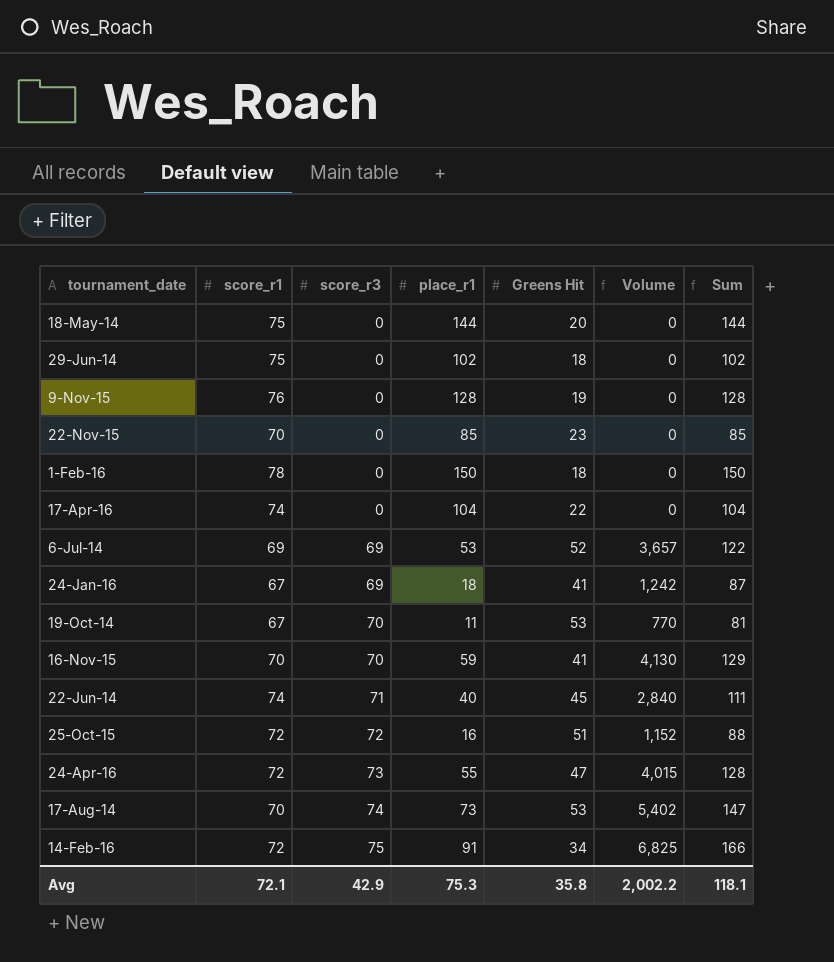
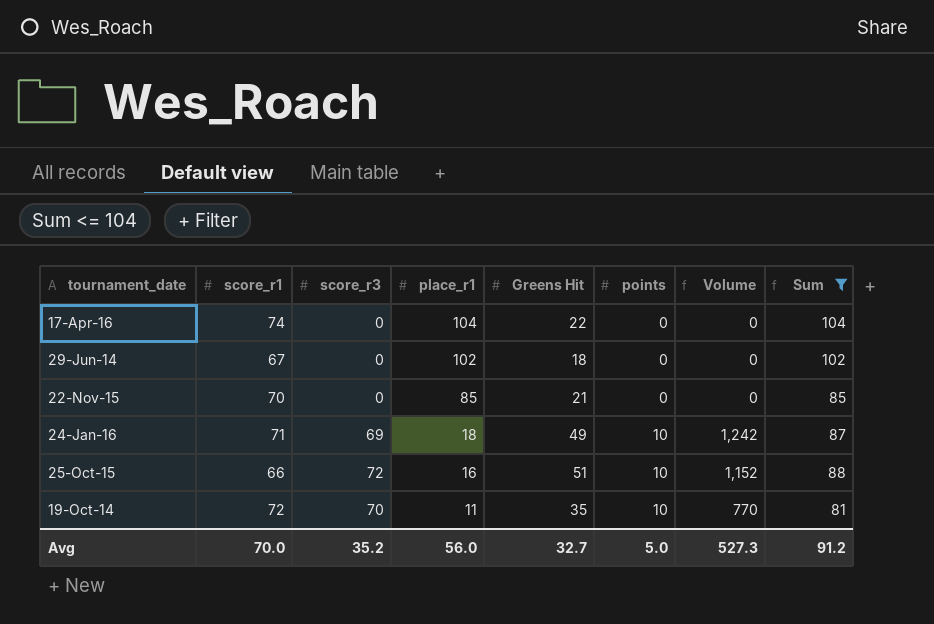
filter: none -> Sum <= 104
row order: score_r3 ascending -> place_r1 descending
column points | position: none -> 6
29-Jun-14 | score_r1: 75 -> 67
22-Nov-15 | Greens Hit: 23 -> 21
24-Jan-16 | score_r1: 67 -> 71
24-Jan-16 | Greens Hit: 41 -> 49
25-Oct-15 | score_r1: 72 -> 66
19-Oct-14 | score_r1: 67 -> 72
19-Oct-14 | Greens Hit: 53 -> 35
Avg | score_r1: 72.1 -> 70.0
Avg | score_r3: 42.9 -> 35.2
Avg | place_r1: 75.3 -> 56.0
Avg | Greens Hit: 35.8 -> 32.7
Avg | Volume: 2,002.2 -> 527.3
Avg | Sum: 118.1 -> 91.2

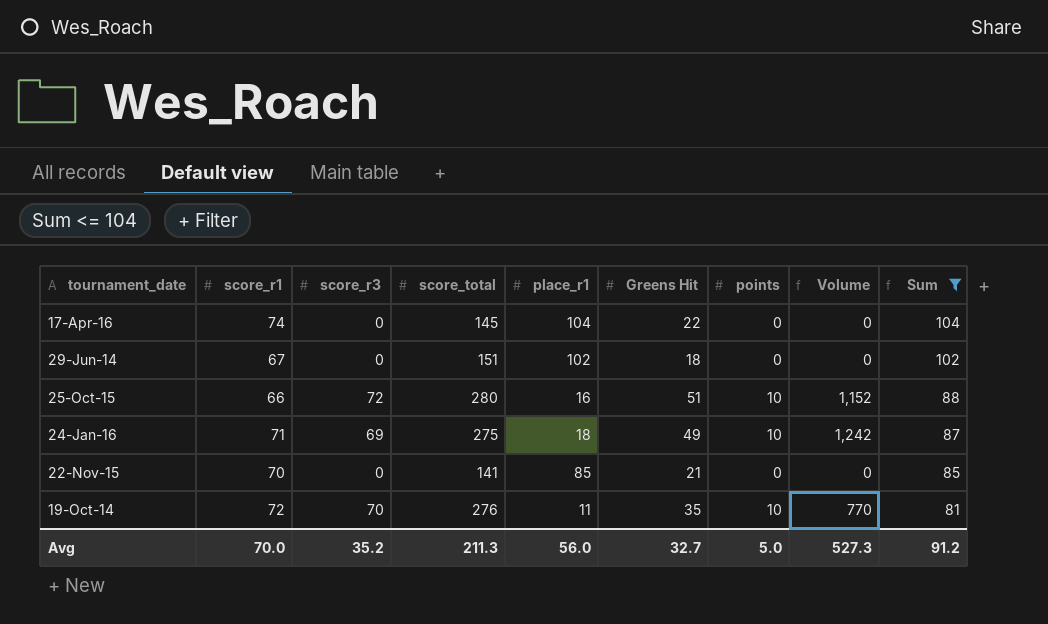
row order: place_r1 descending -> Sum descending
column score_total | position: none -> 4

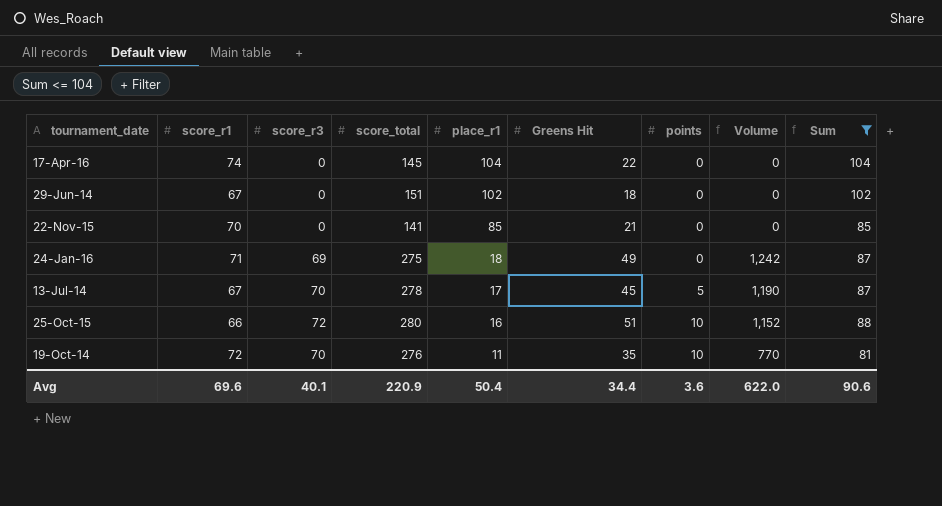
row order: Sum descending -> place_r1 descending
24-Jan-16 | points: 10 -> 0
row 13-Jul-14: none -> 67 | 70 | 278 | 17 | 45 | 5 | 1,190 | 87
Avg | score_r1: 70.0 -> 69.6
Avg | score_r3: 35.2 -> 40.1
Avg | score_total: 211.3 -> 220.9
Avg | place_r1: 56.0 -> 50.4
Avg | Greens Hit: 32.7 -> 34.4
Avg | points: 5.0 -> 3.6
Avg | Volume: 527.3 -> 622.0
Avg | Sum: 91.2 -> 90.6

